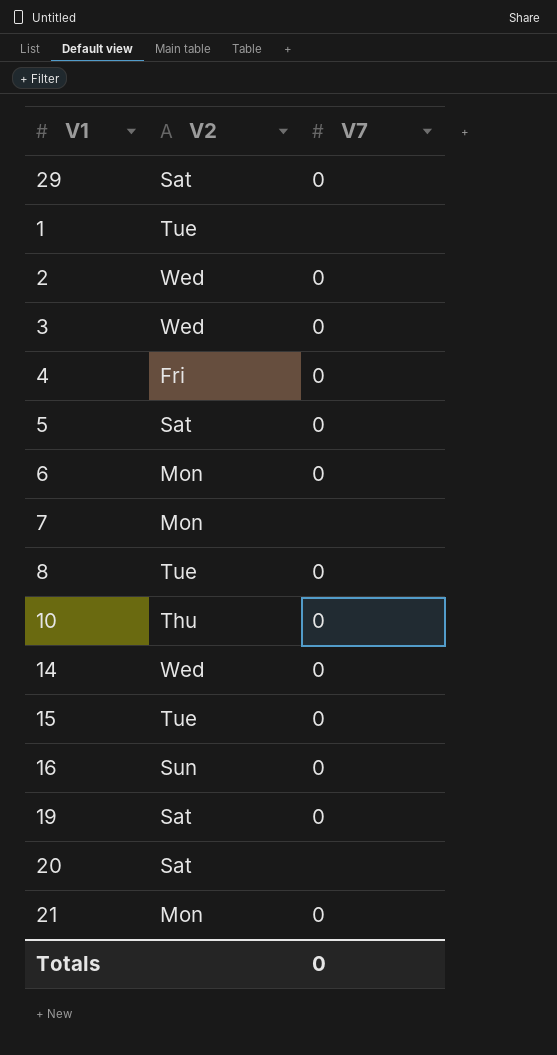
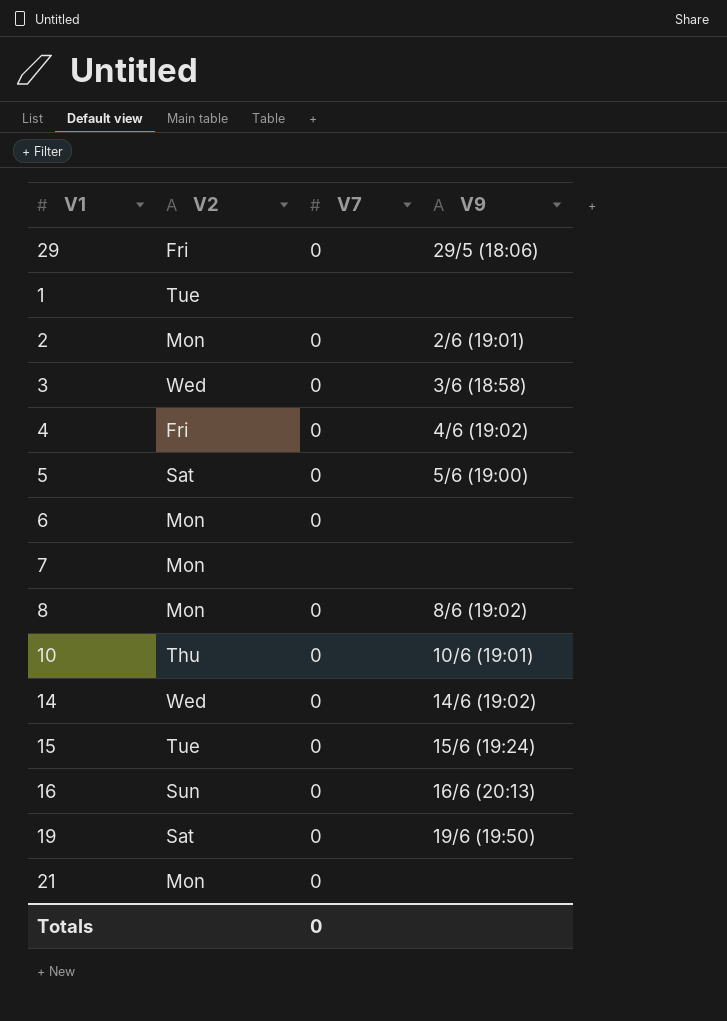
column V9 | position: none -> 4
row 20: Sat | none -> none
29 | V2: Sat -> Fri
2 | V2: Wed -> Mon
8 | V2: Tue -> Mon

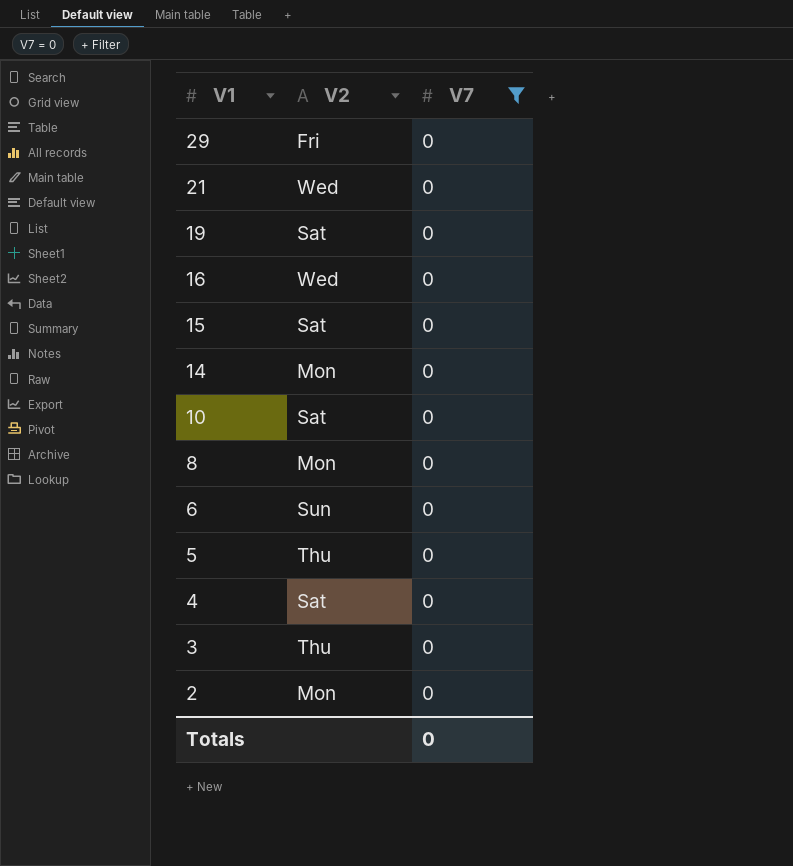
filter: none -> V7 = 0
row order: none -> V1 descending
column V9 | position: 4 -> none
21 | V2: Mon -> Wed
16 | V2: Sun -> Wed
15 | V2: Tue -> Sat
14 | V2: Wed -> Mon
10 | V2: Thu -> Sat
6 | V2: Mon -> Sun
5 | V2: Sat -> Thu
4 | V2: Fri -> Sat
3 | V2: Wed -> Thu

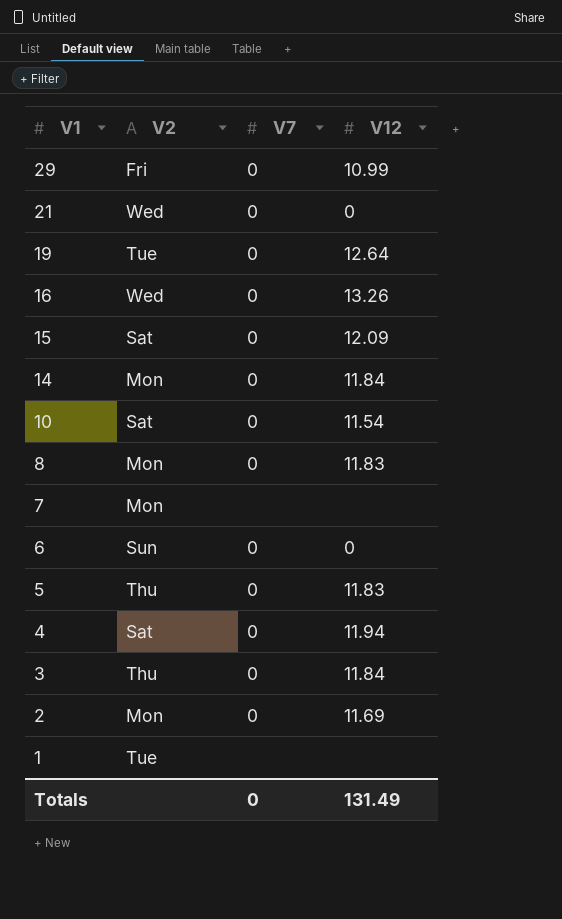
filter: V7 = 0 -> none
column V12 | position: none -> 4
19 | V2: Sat -> Tue

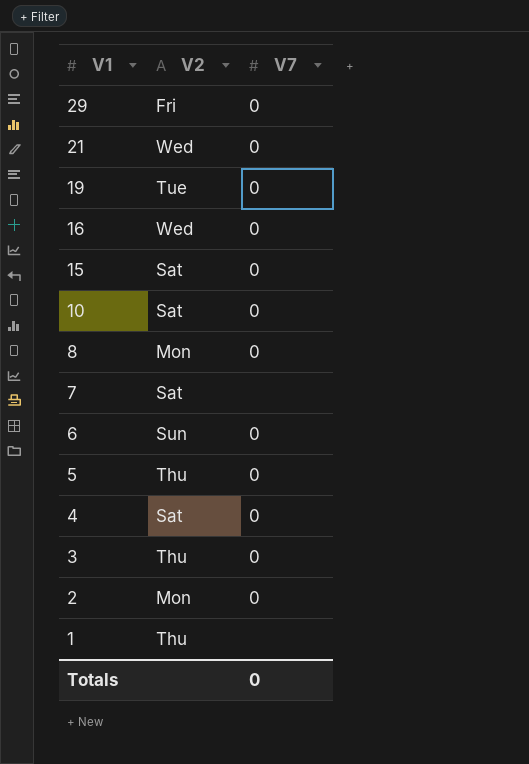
column V12 | position: 4 -> none
row 14: Mon | 0 | 11.84 -> none
7 | V2: Mon -> Sat
1 | V2: Tue -> Thu

